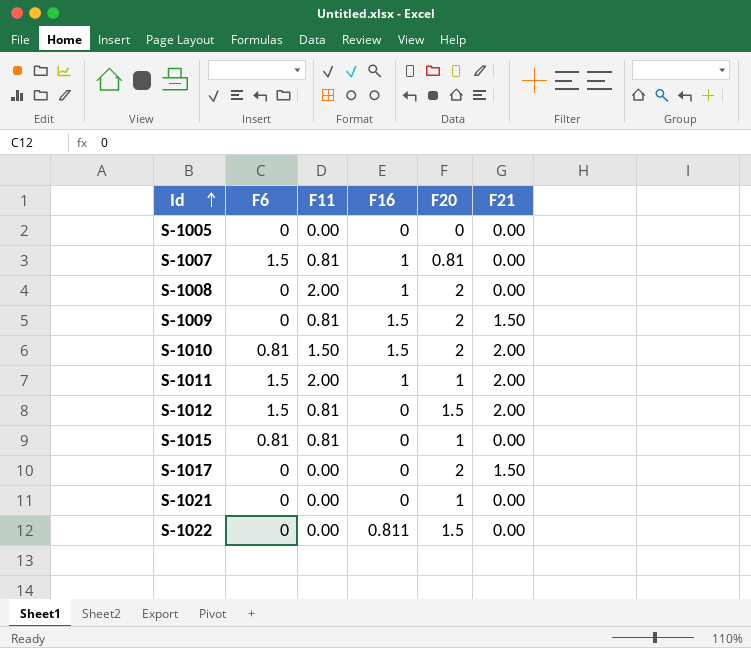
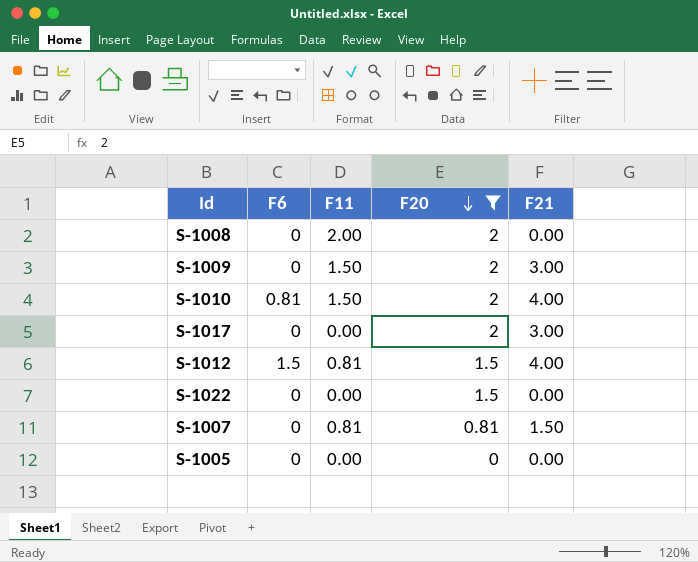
filter: none -> F20 != 1
row order: Id ascending -> F20 descending
column F16 | position: 4 -> none
S-1009 | F11: 0.81 -> 1.50
S-1009 | F21: 1.50 -> 3.00
S-1010 | F21: 2.00 -> 4.00
S-1017 | F21: 1.50 -> 3.00
S-1012 | F21: 2.00 -> 4.00
S-1007 | F6: 1.5 -> 0
S-1007 | F21: 0.00 -> 1.50

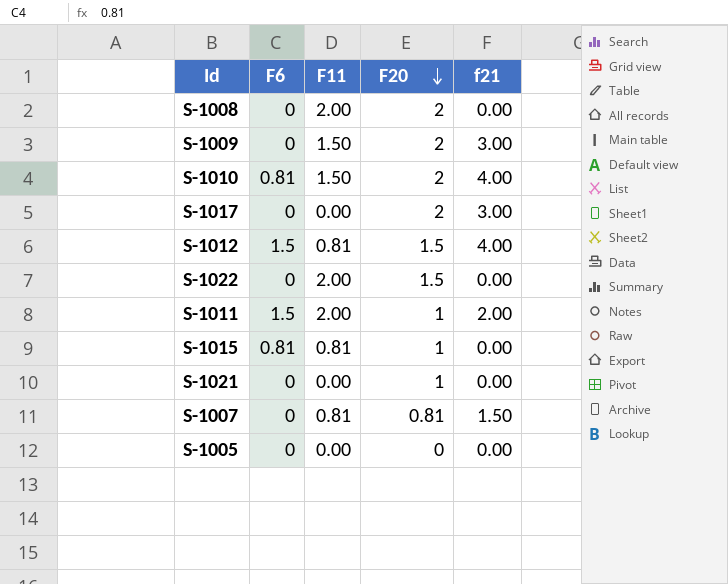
filter: F20 != 1 -> none
column name: F21 -> f21
S-1022 | F11: 0.00 -> 2.00

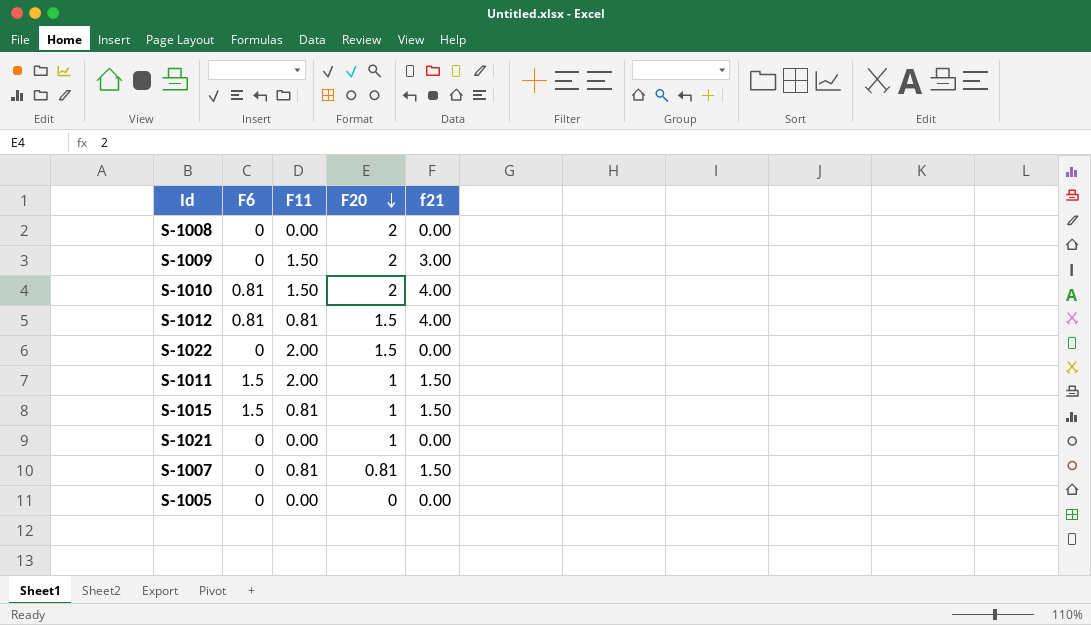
row S-1017: 0 | 0.00 | 2 | 3.00 -> none
S-1008 | F11: 2.00 -> 0.00
S-1012 | F6: 1.5 -> 0.81
S-1011 | f21: 2.00 -> 1.50
S-1015 | F6: 0.81 -> 1.5
S-1015 | f21: 0.00 -> 1.50

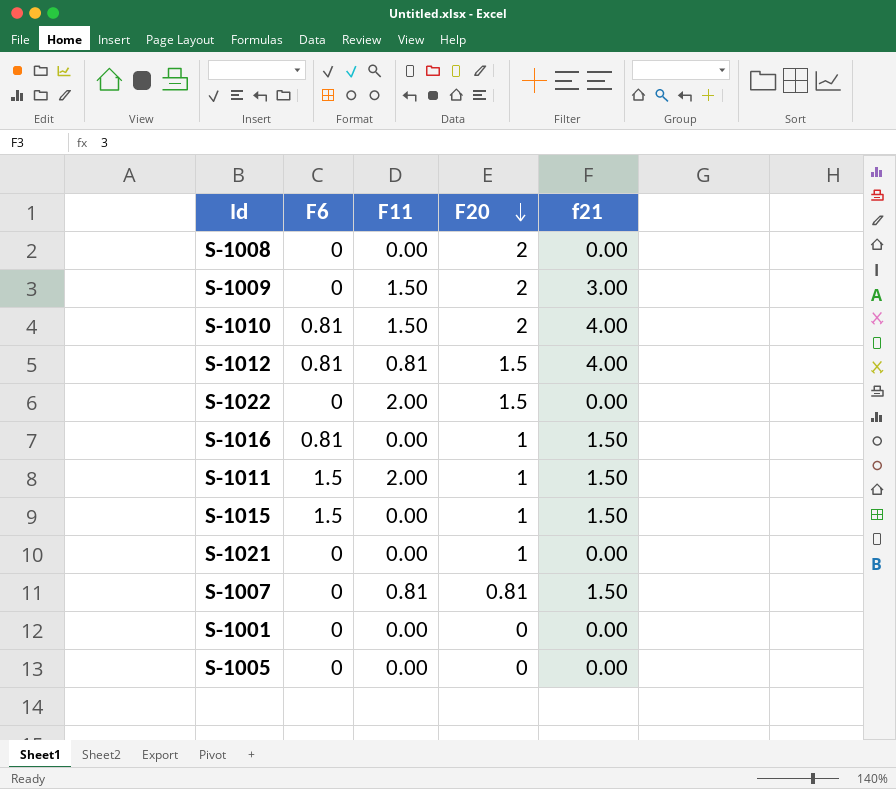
row S-1016: none -> 0.81 | 0.00 | 1 | 1.50
S-1015 | F11: 0.81 -> 0.00
row S-1001: none -> 0 | 0.00 | 0 | 0.00

